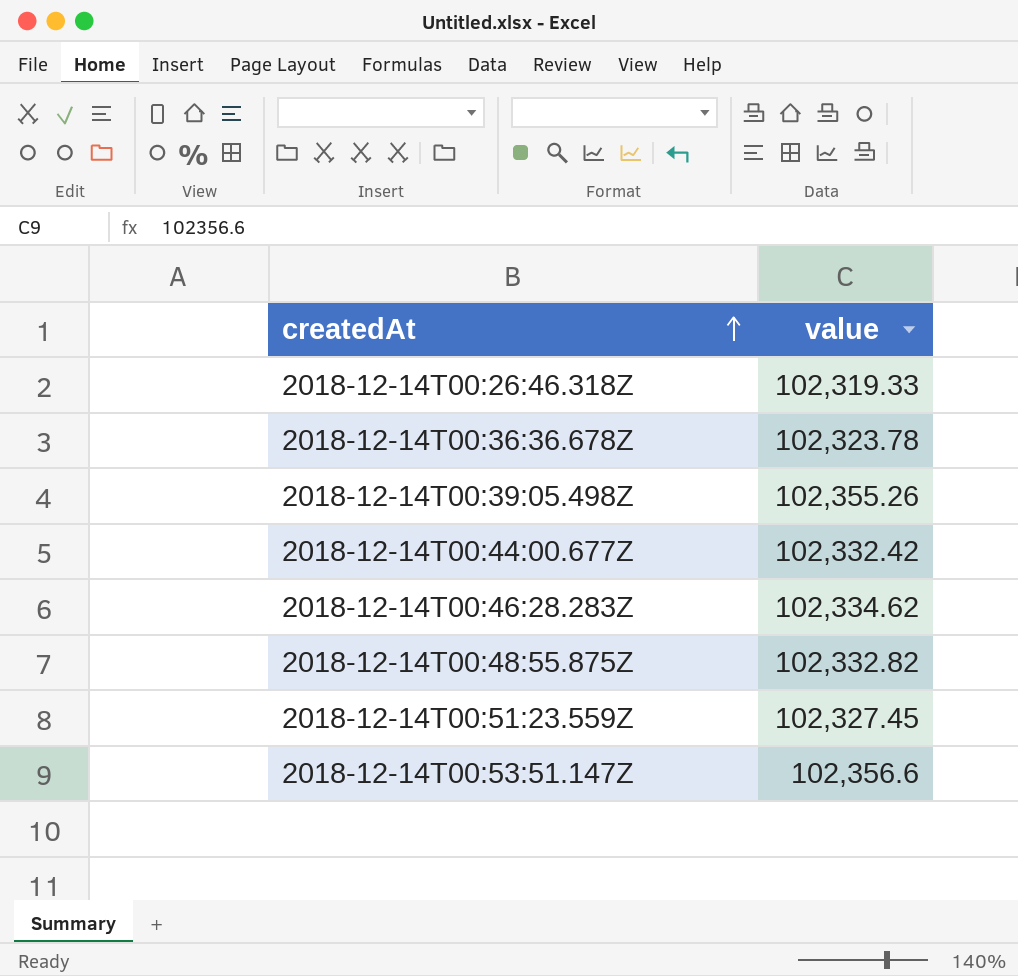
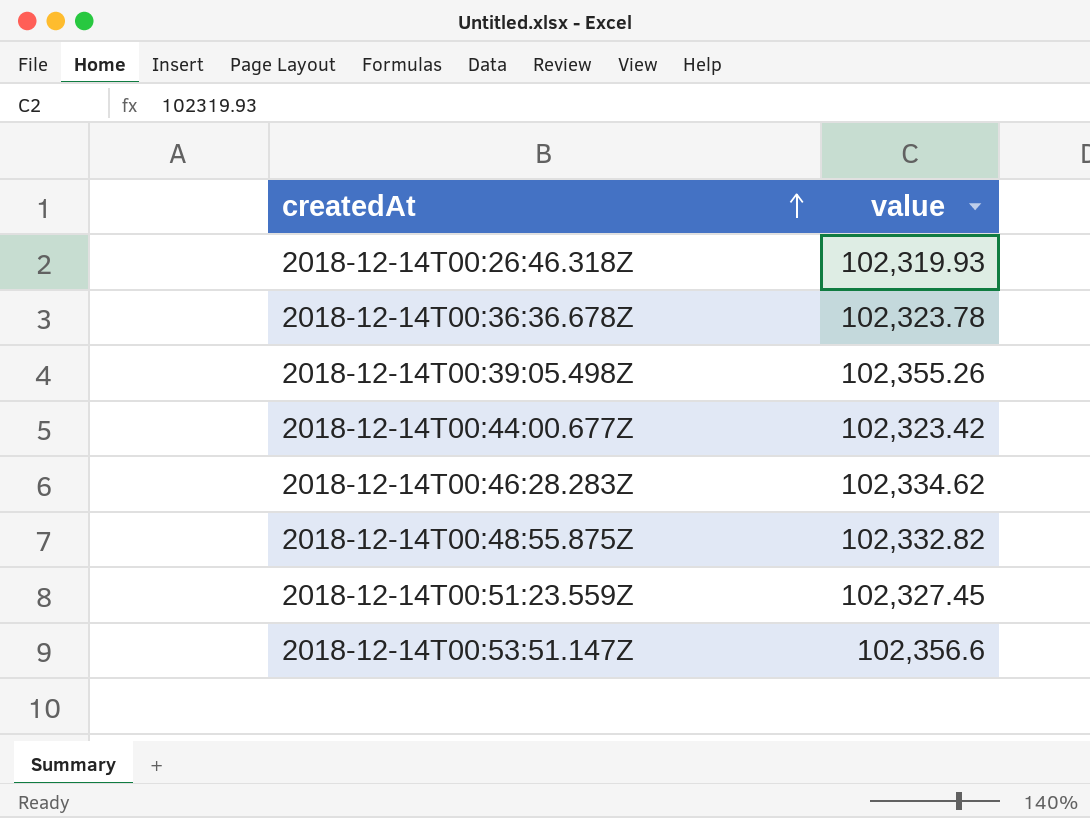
2018-12-14T00:26:46.318Z | value: 102,319.33 -> 102,319.93
2018-12-14T00:44:00.677Z | value: 102,332.42 -> 102,323.42

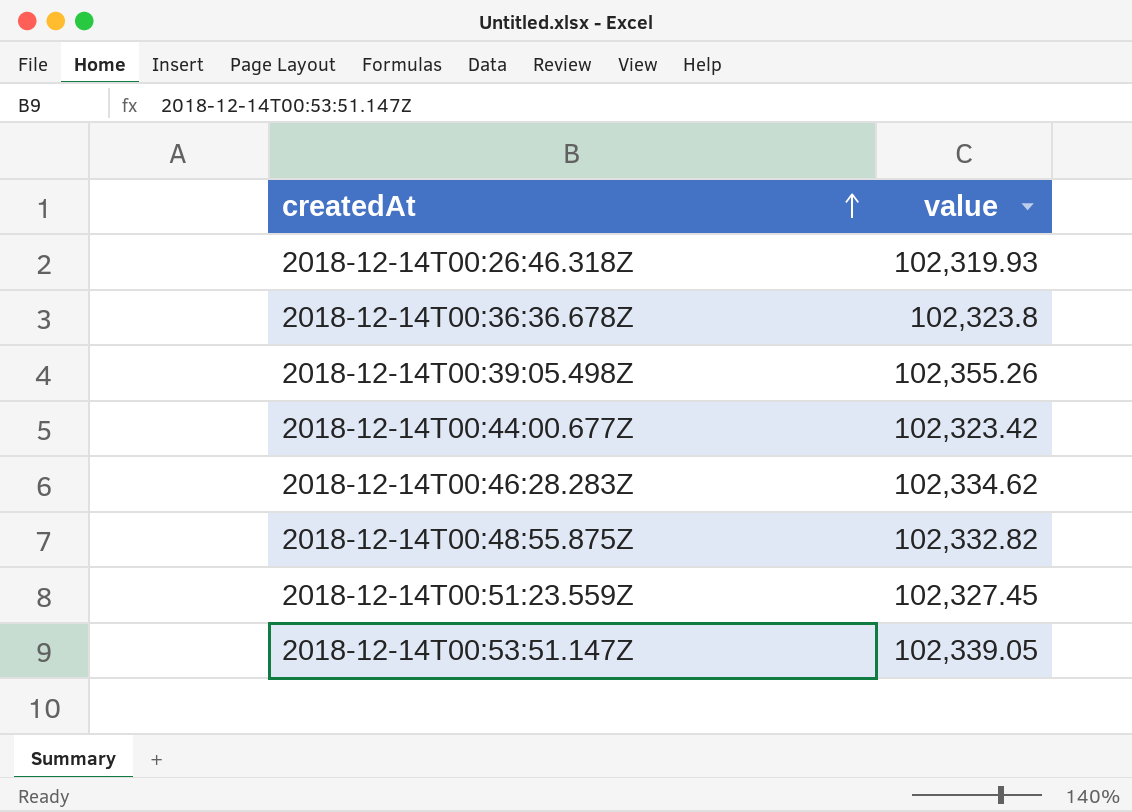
2018-12-14T00:36:36.678Z | value: 102,323.78 -> 102,323.8
2018-12-14T00:53:51.147Z | value: 102,356.6 -> 102,339.05

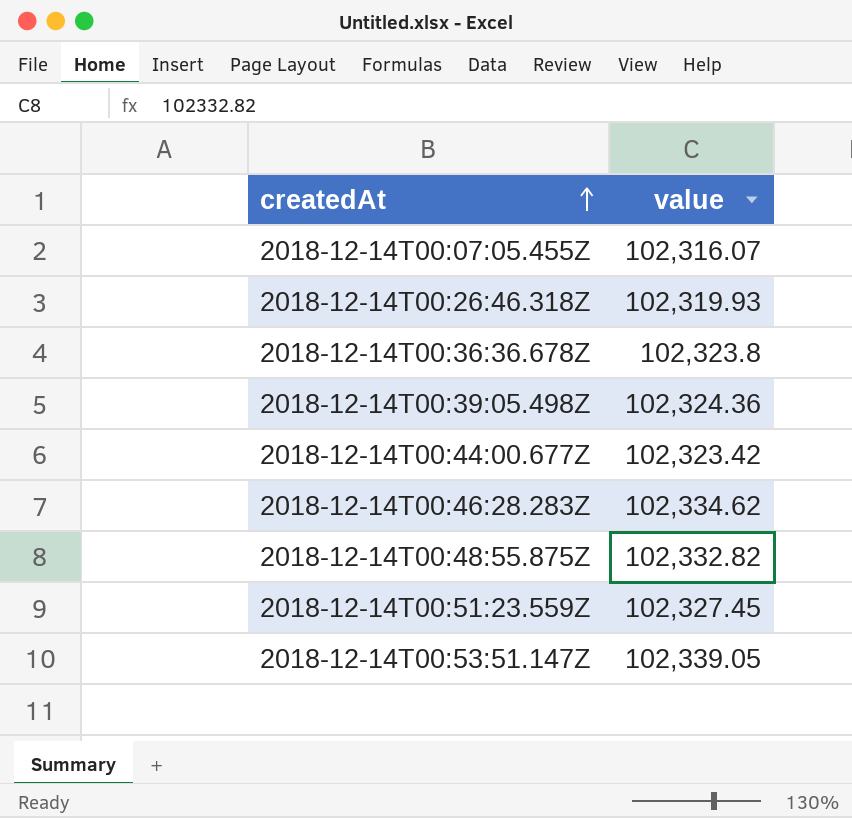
row 2018-12-14T00:07:05.455Z: none -> 102,316.07
2018-12-14T00:39:05.498Z | value: 102,355.26 -> 102,324.36

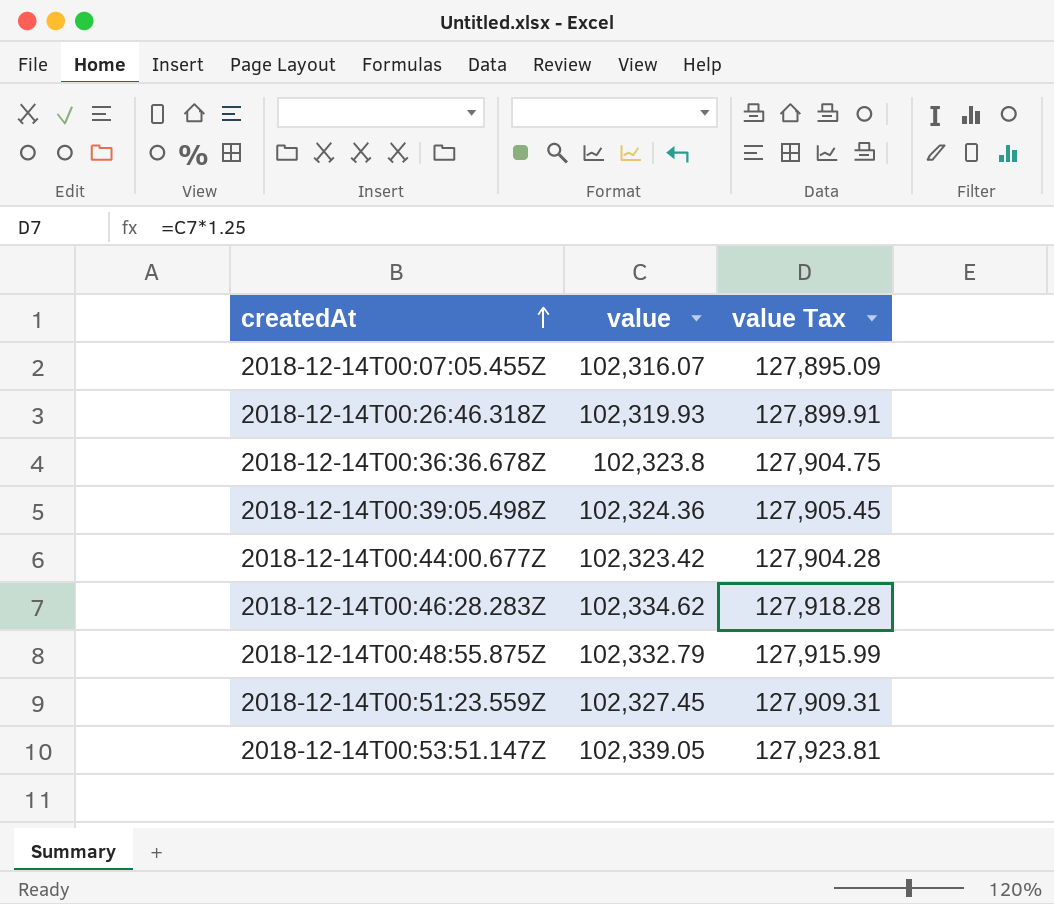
column value Tax | formula: none -> [value] * 1.25
2018-12-14T00:48:55.875Z | value: 102,332.82 -> 102,332.79

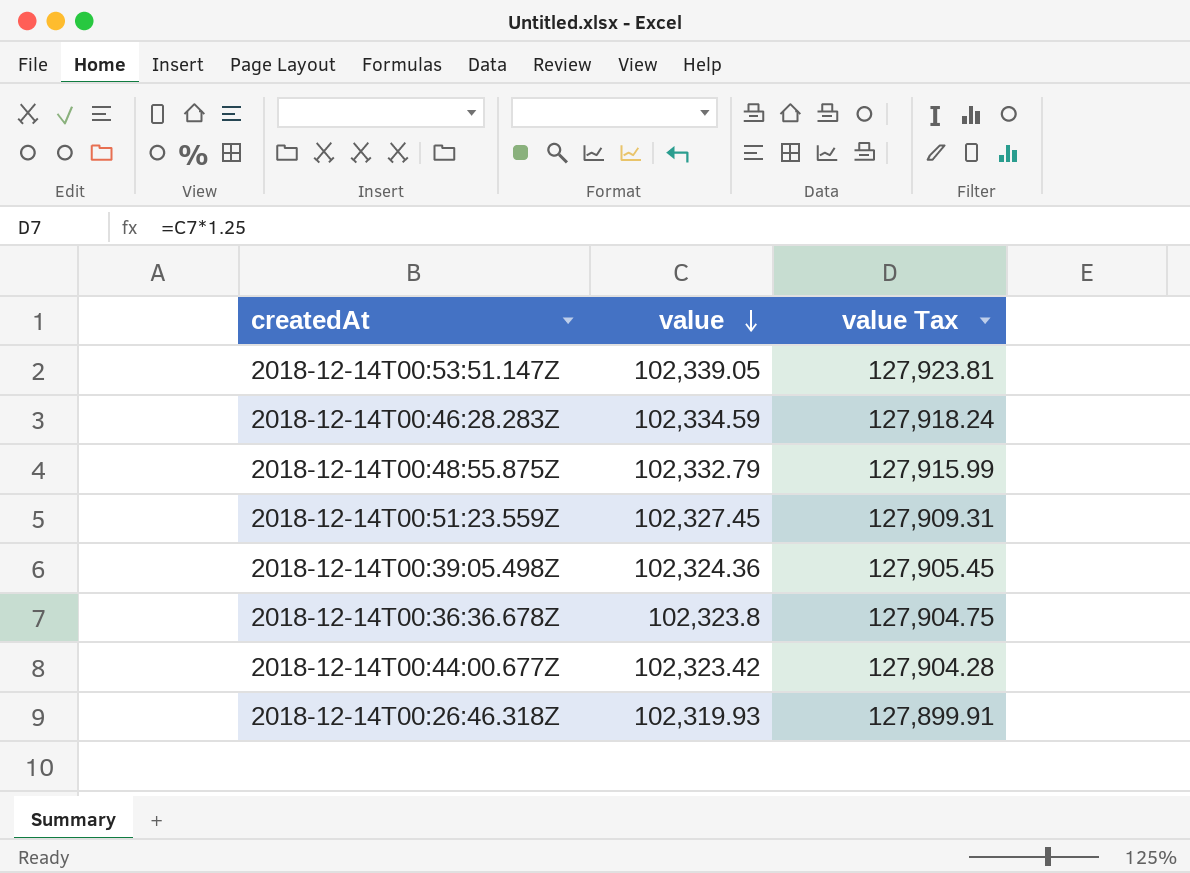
row order: createdAt ascending -> value descending
row 2018-12-14T00:07:05.455Z: 102,316.07 | 127,895.09 -> none
2018-12-14T00:46:28.283Z | value: 102,334.62 -> 102,334.59
2018-12-14T00:46:28.283Z | value Tax: 127,918.28 -> 127,918.24

